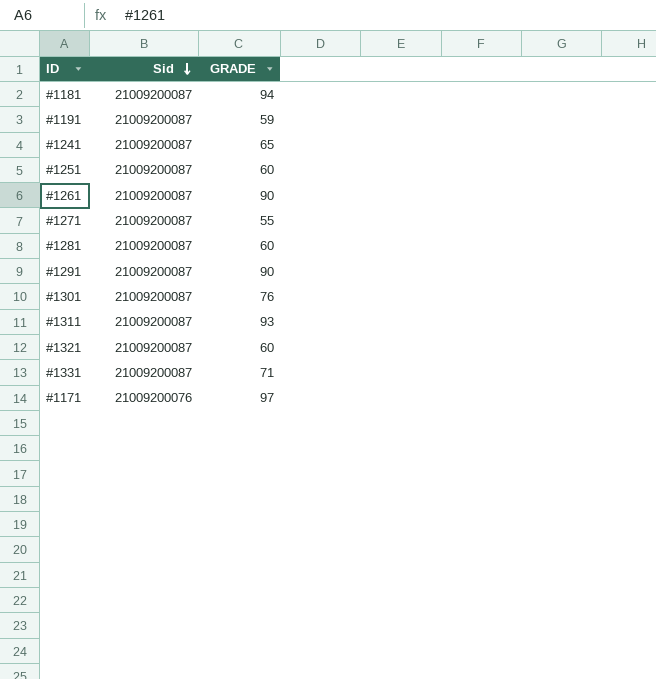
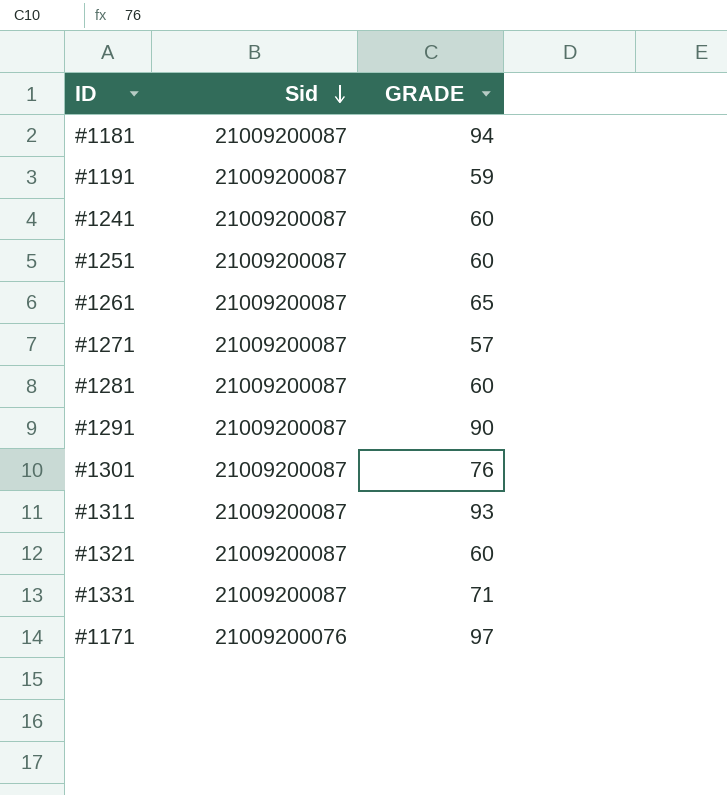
#1241 | GRADE: 65 -> 60
#1261 | GRADE: 90 -> 65
#1271 | GRADE: 55 -> 57

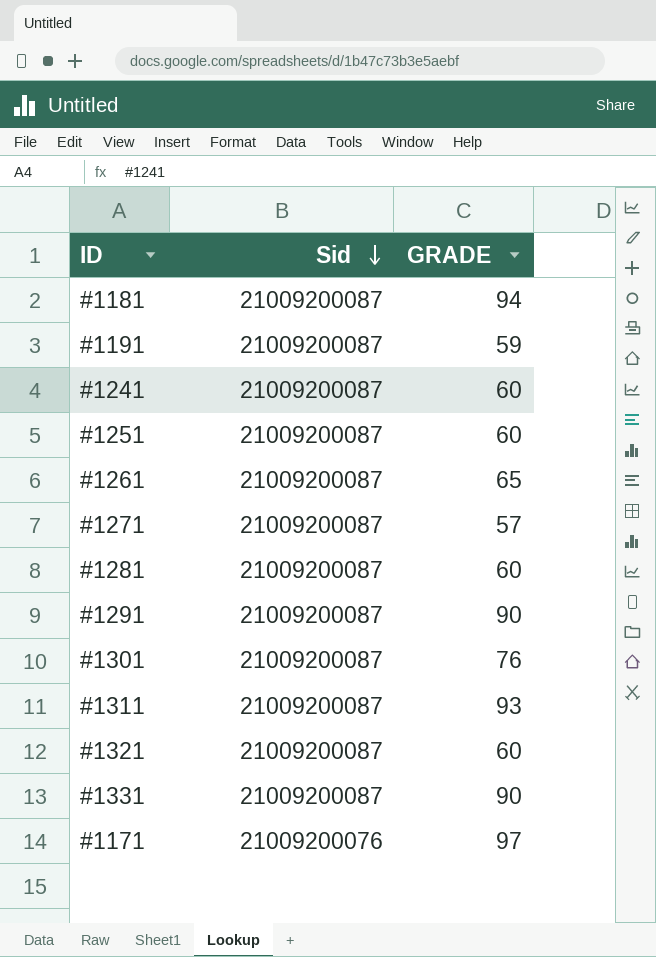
#1331 | GRADE: 71 -> 90

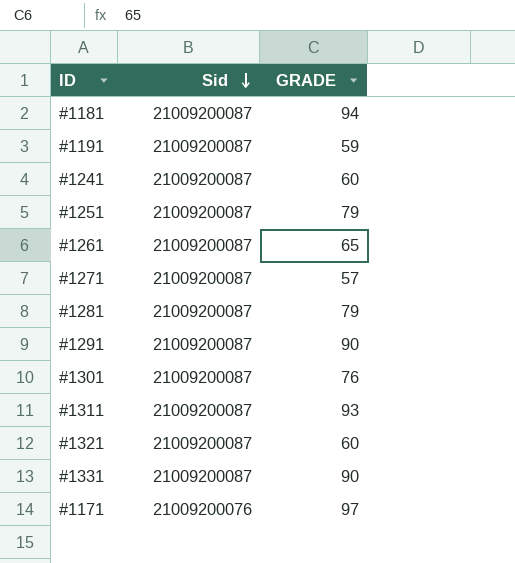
#1251 | GRADE: 60 -> 79
#1281 | GRADE: 60 -> 79

